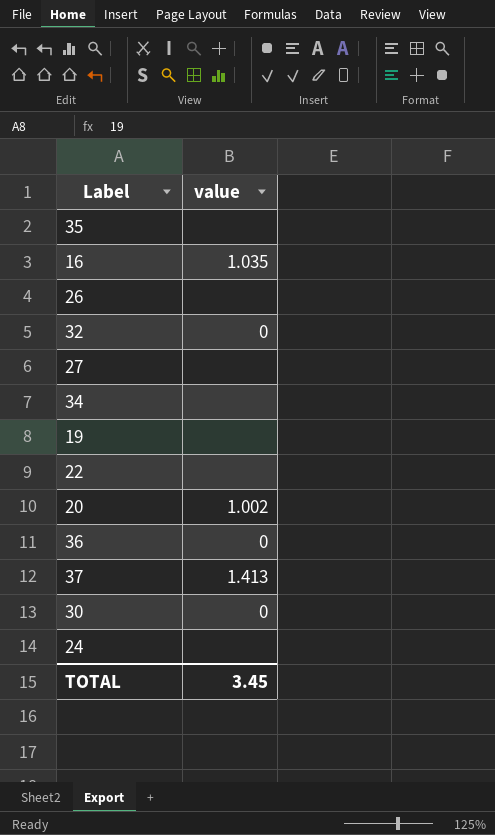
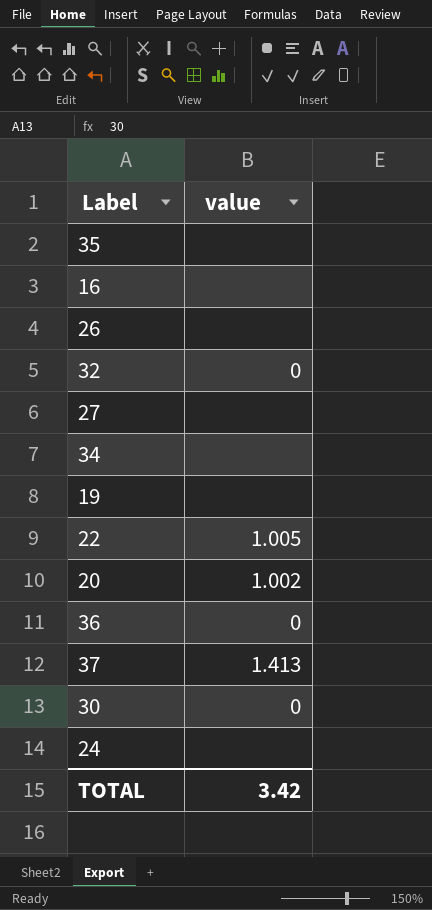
16 | value: 1.035 -> none
22 | value: none -> 1.005
TOTAL | value: 3.45 -> 3.42

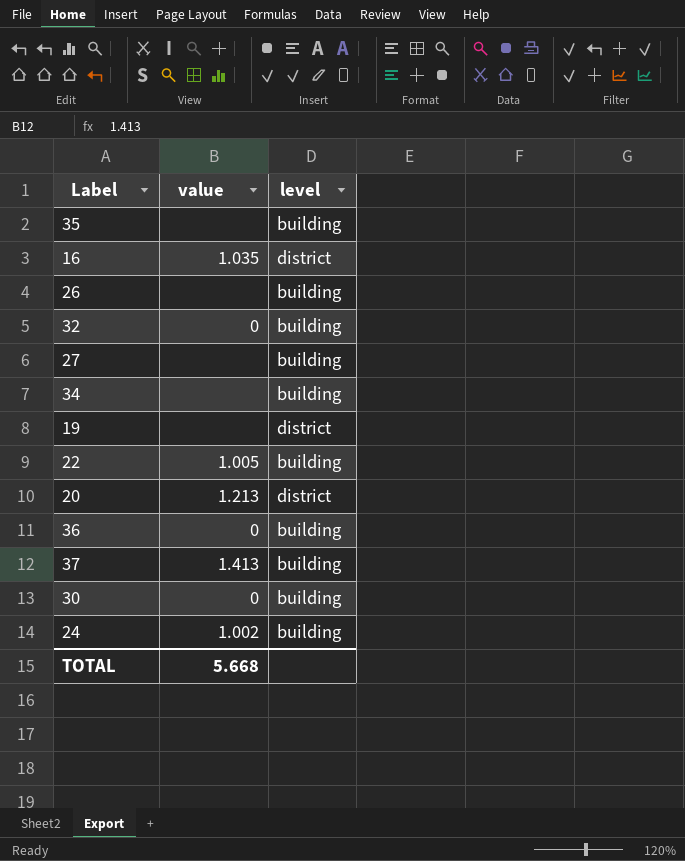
column level | position: none -> 3
16 | value: none -> 1.035
20 | value: 1.002 -> 1.213
24 | value: none -> 1.002
TOTAL | value: 3.42 -> 5.668

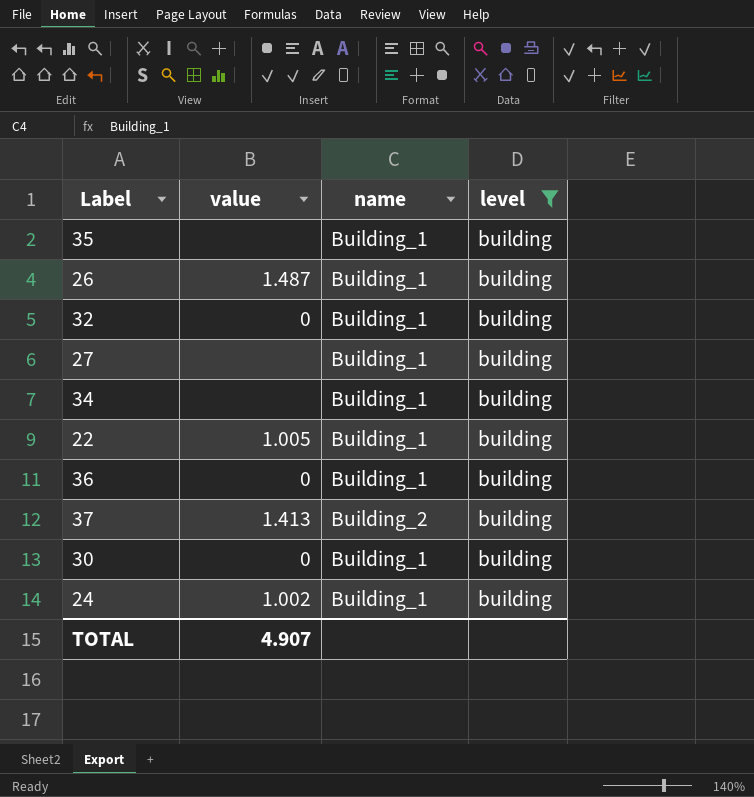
filter: none -> level = building
column name | position: none -> 3
26 | value: none -> 1.487
TOTAL | value: 5.668 -> 4.907

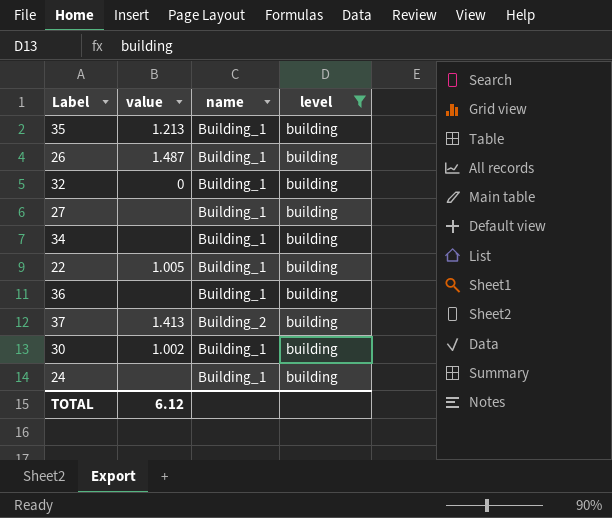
35 | value: none -> 1.213
36 | value: 0 -> none
30 | value: 0 -> 1.002
24 | value: 1.002 -> none
TOTAL | value: 4.907 -> 6.12

